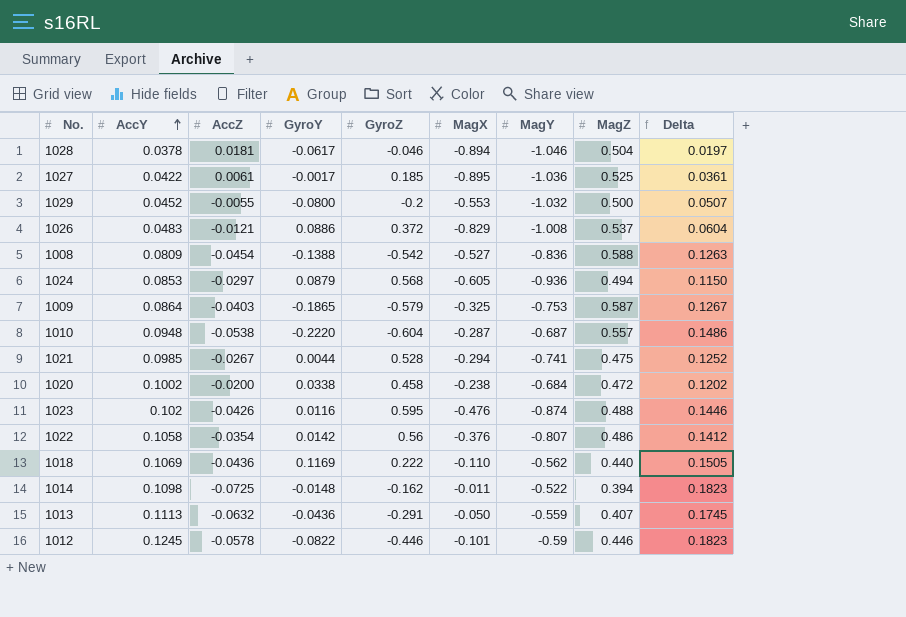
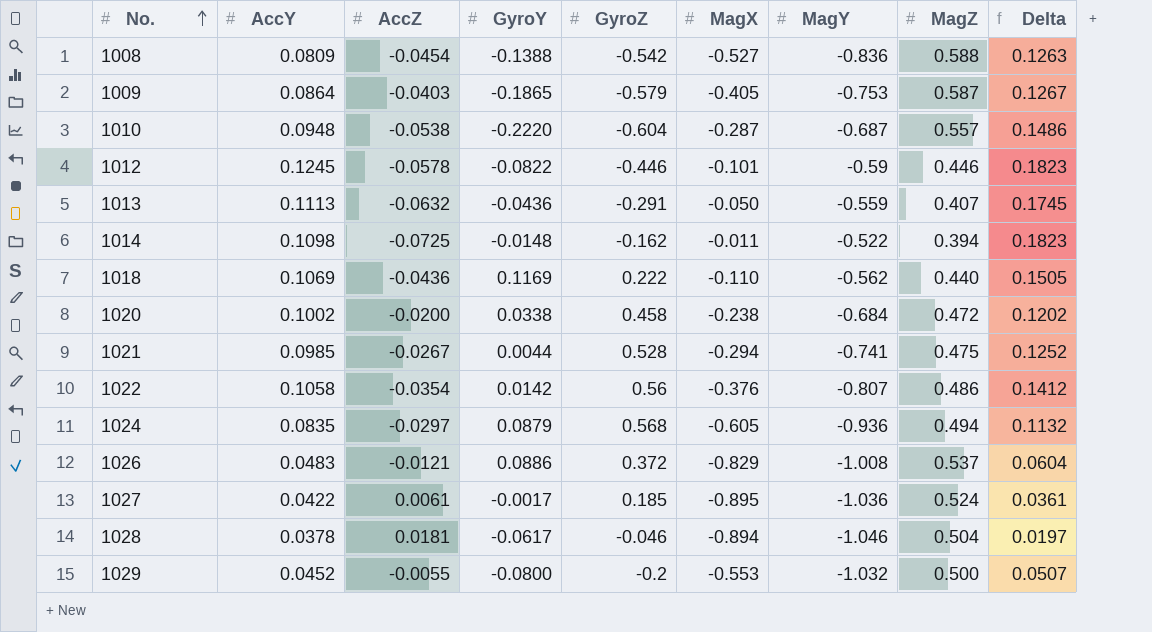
row order: AccY ascending -> No. ascending
row 1023: 0.102 | -0.0426 | 0.0116 | 0.595 | -0.476 | -0.874 | 0.488 | 0.1446 -> none
1009 | MagX: -0.325 -> -0.405
1024 | AccY: 0.0853 -> 0.0835
1024 | Delta: 0.1150 -> 0.1132
1027 | MagZ: 0.525 -> 0.524

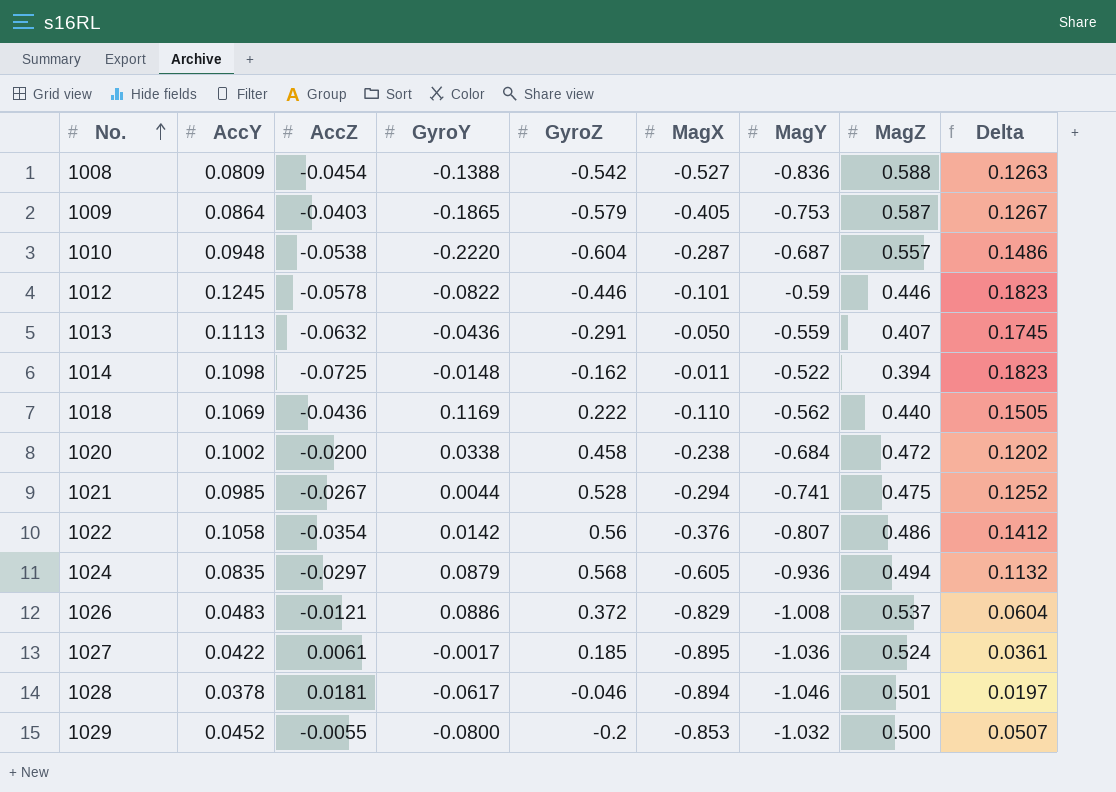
1028 | MagZ: 0.504 -> 0.501
1029 | MagX: -0.553 -> -0.853

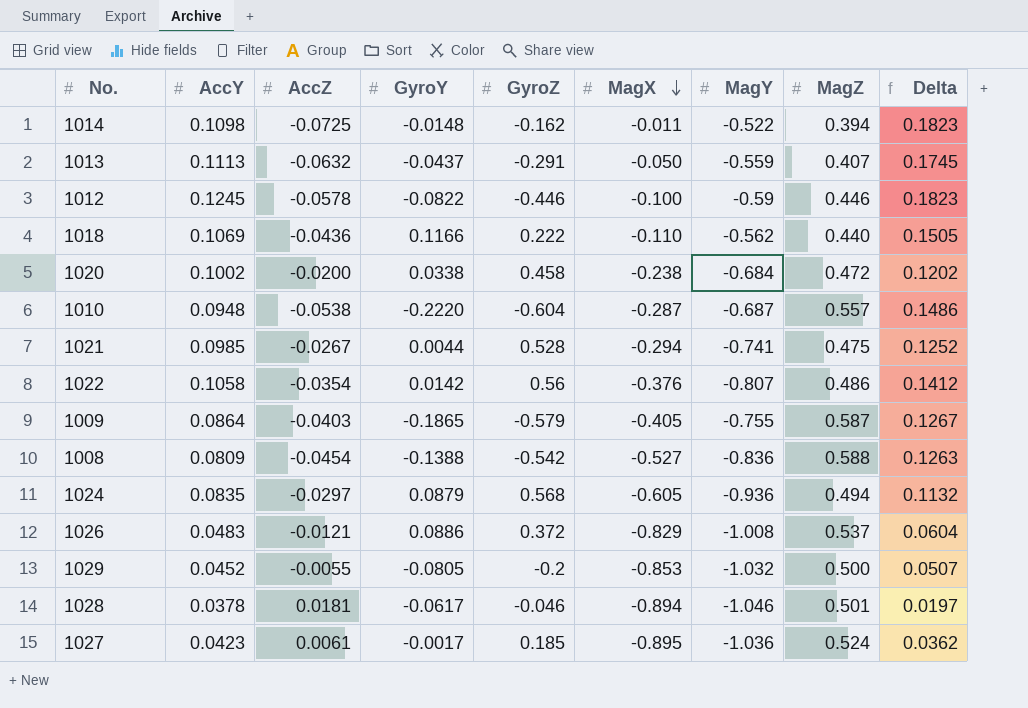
row order: No. ascending -> MagX descending
1013 | GyroY: -0.0436 -> -0.0437
1012 | MagX: -0.101 -> -0.100
1018 | GyroY: 0.1169 -> 0.1166
1009 | MagY: -0.753 -> -0.755
1029 | GyroY: -0.0800 -> -0.0805
1027 | AccY: 0.0422 -> 0.0423
1027 | Delta: 0.0361 -> 0.0362

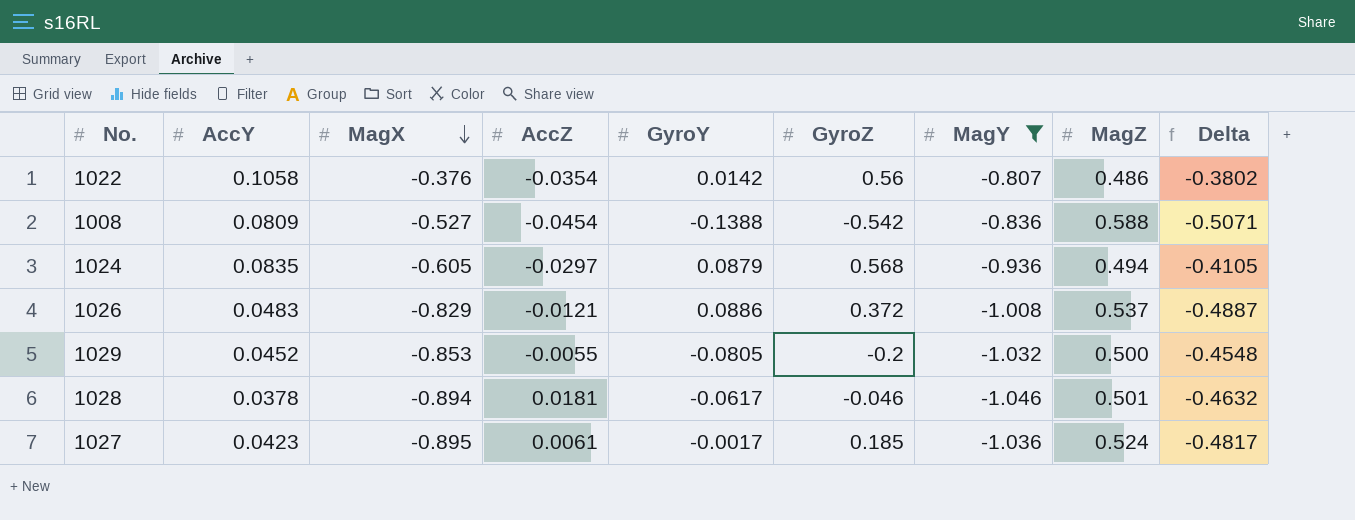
filter: none -> MagY <= -0.807
column MagX | position: 6 -> 3
column Delta | formula: [AccY] - [AccZ] -> [AccY] - [MagZ]

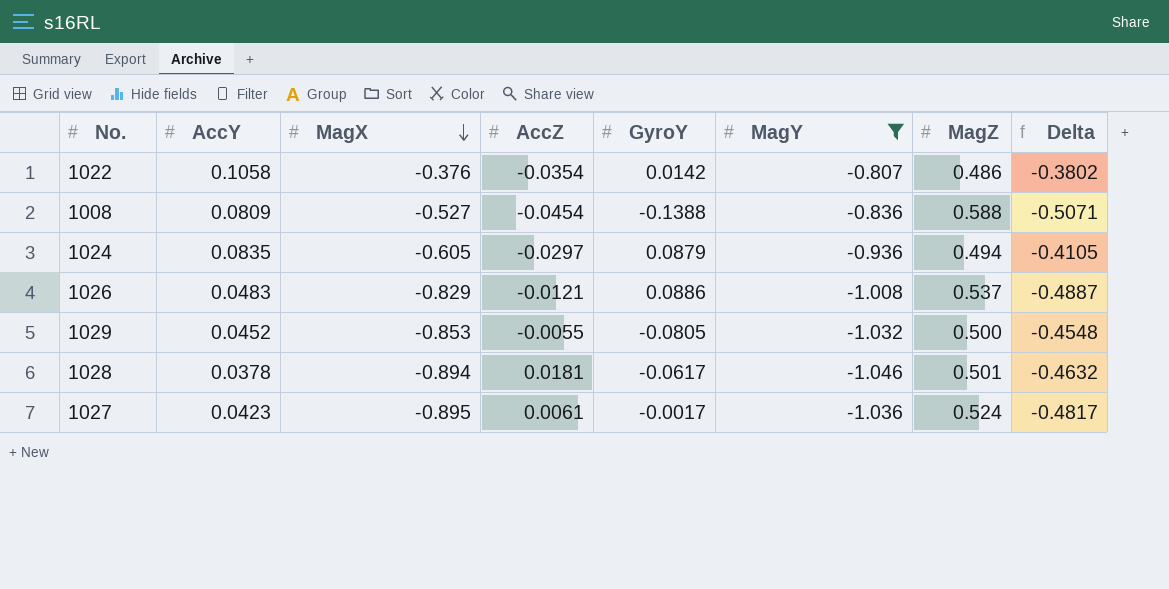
column GyroZ | position: 6 -> none

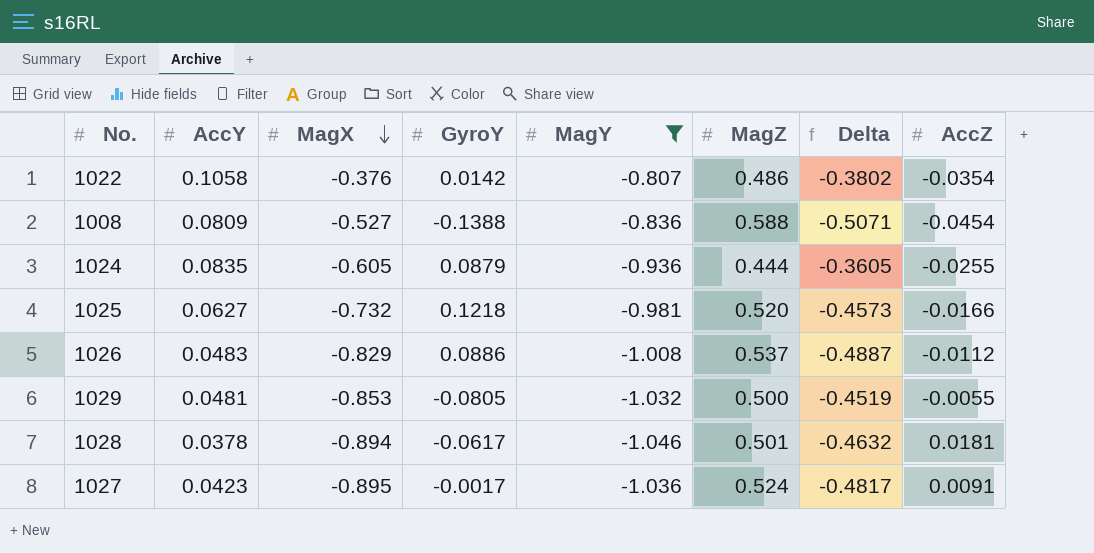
column AccZ | position: 4 -> 8
1024 | MagZ: 0.494 -> 0.444
1024 | Delta: -0.4105 -> -0.3605
1024 | AccZ: -0.0297 -> -0.0255
row 1025: none -> 0.0627 | -0.732 | 0.1218 | -0.981 | 0.520 | -0.4573 | -0.0166
1026 | AccZ: -0.0121 -> -0.0112
1029 | AccY: 0.0452 -> 0.0481
1029 | Delta: -0.4548 -> -0.4519
1027 | AccZ: 0.0061 -> 0.0091

